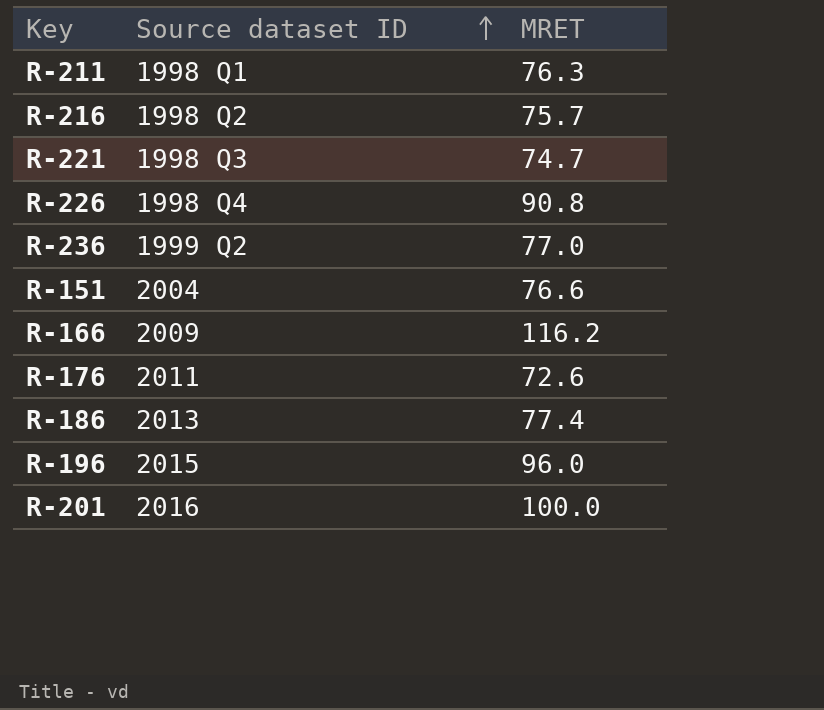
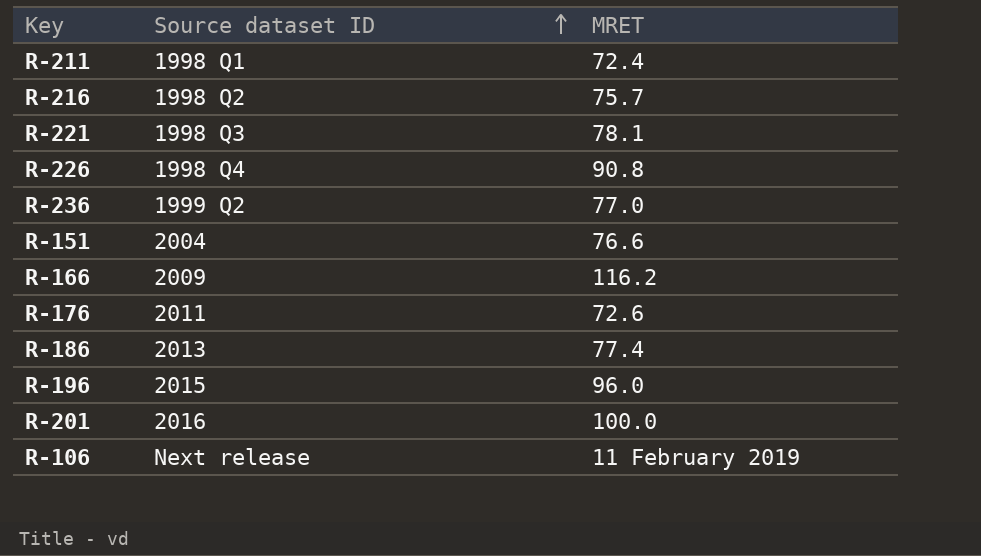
R-211 | MRET: 76.3 -> 72.4
R-221 | MRET: 74.7 -> 78.1
row R-106: none -> Next release | 11 February 2019

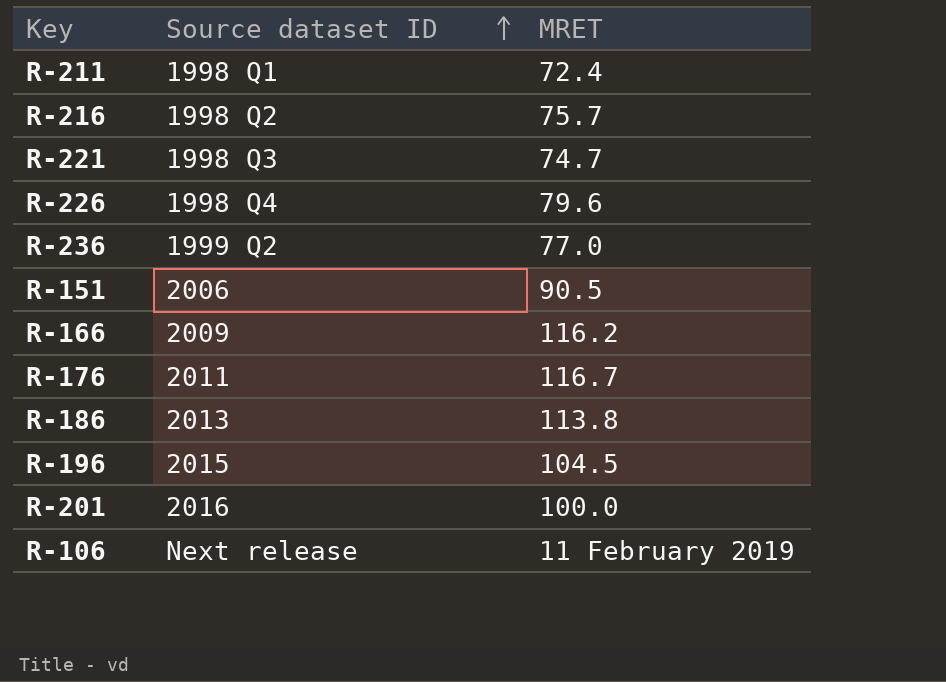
R-221 | MRET: 78.1 -> 74.7
R-226 | MRET: 90.8 -> 79.6
R-151 | Source dataset ID: 2004 -> 2006
R-151 | MRET: 76.6 -> 90.5
R-176 | MRET: 72.6 -> 116.7
R-186 | MRET: 77.4 -> 113.8
R-196 | MRET: 96.0 -> 104.5

